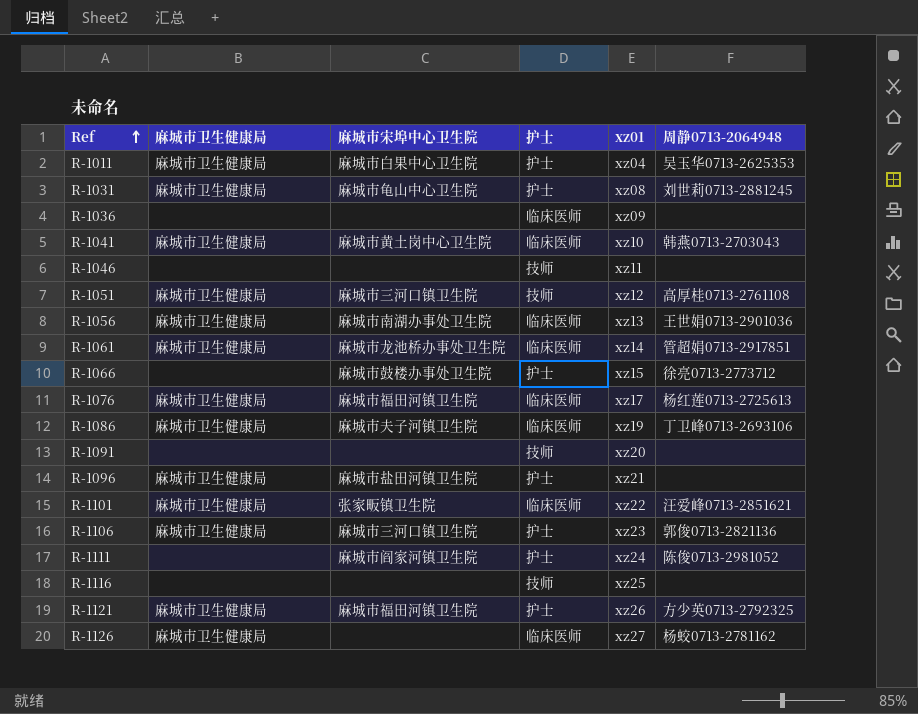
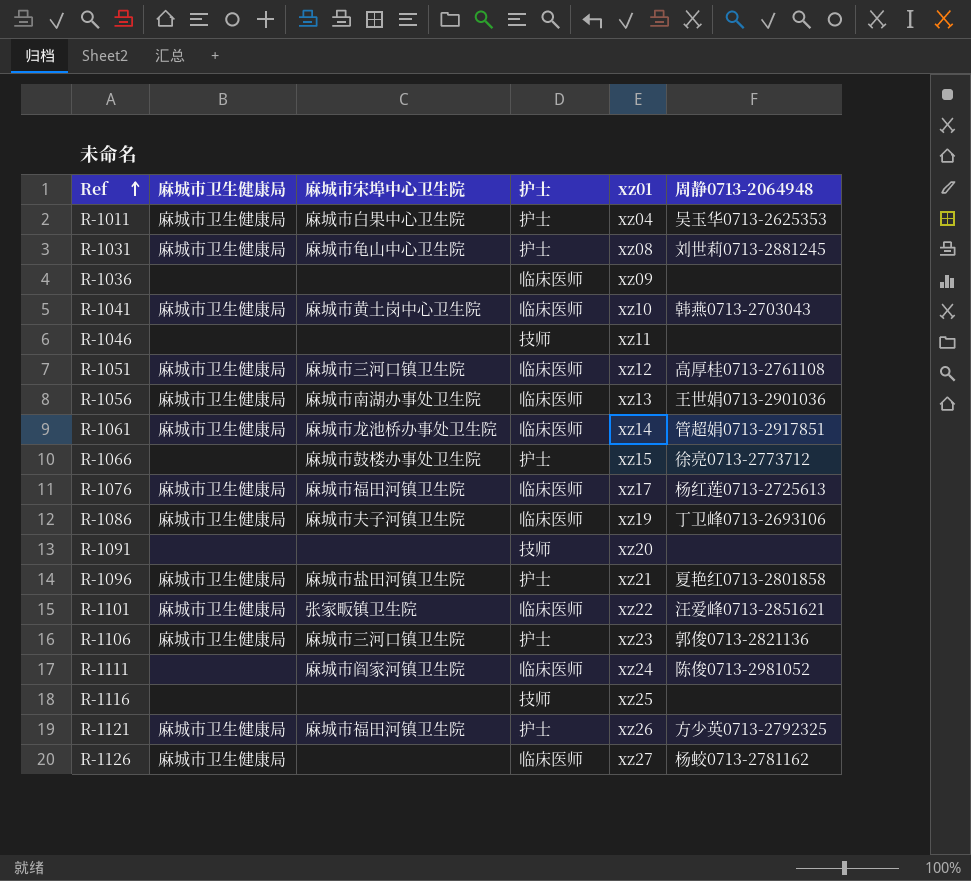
R-1051 | 护士: 技师 -> 临床医师
R-1096 | 周静0713-2064948: none -> 夏艳红0713-2801858
R-1111 | 护士: 护士 -> 临床医师

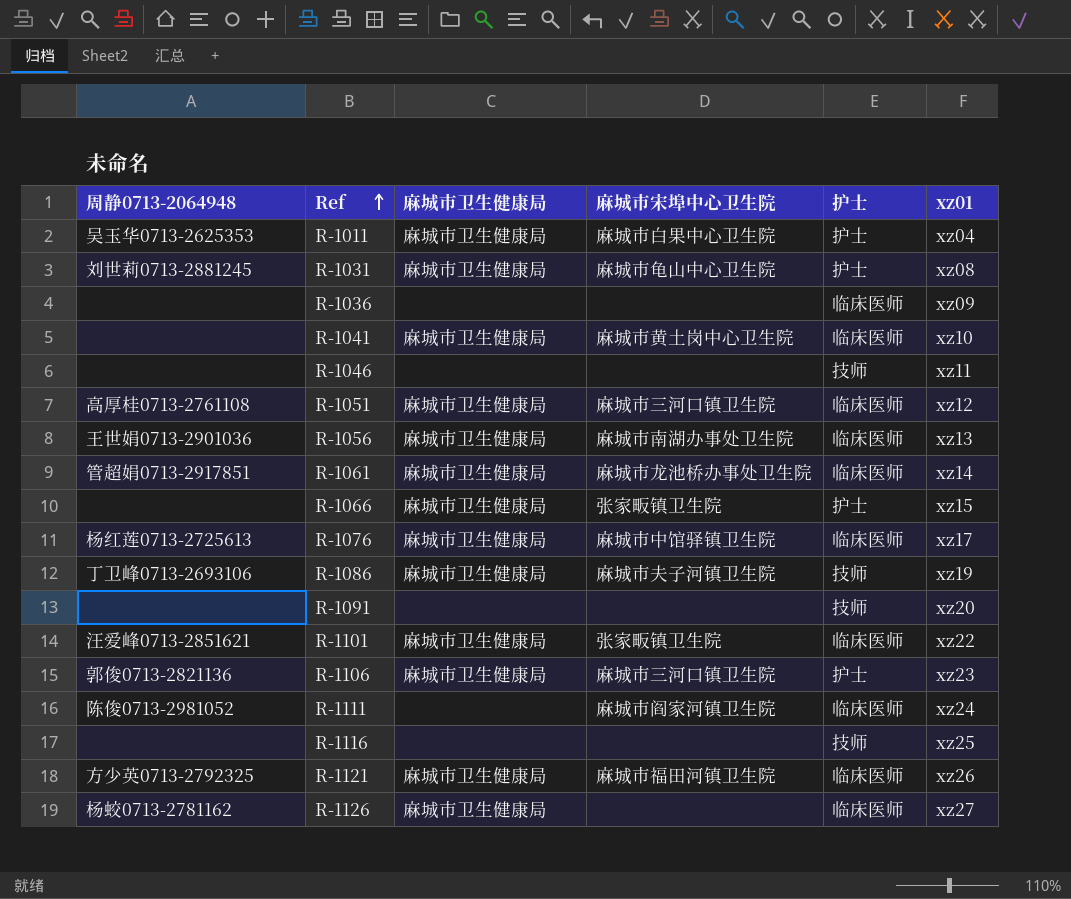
column 周静0713-2064948 | position: 6 -> 1
row R-1096: 麻城市卫生健康局 | 麻城市盐田河镇卫生院 | 护士 | xz21 | 夏艳红0713-2801858 -> none
R-1041 | 周静0713-2064948: 韩燕0713-2703043 -> none
R-1066 | 周静0713-2064948: 徐亮0713-2773712 -> none
R-1066 | 麻城市卫生健康局: none -> 麻城市卫生健康局
R-1066 | 麻城市宋埠中心卫生院: 麻城市鼓楼办事处卫生院 -> 张家畈镇卫生院
R-1076 | 麻城市宋埠中心卫生院: 麻城市福田河镇卫生院 -> 麻城市中馆驿镇卫生院
R-1086 | 护士: 临床医师 -> 技师
R-1121 | 护士: 护士 -> 临床医师

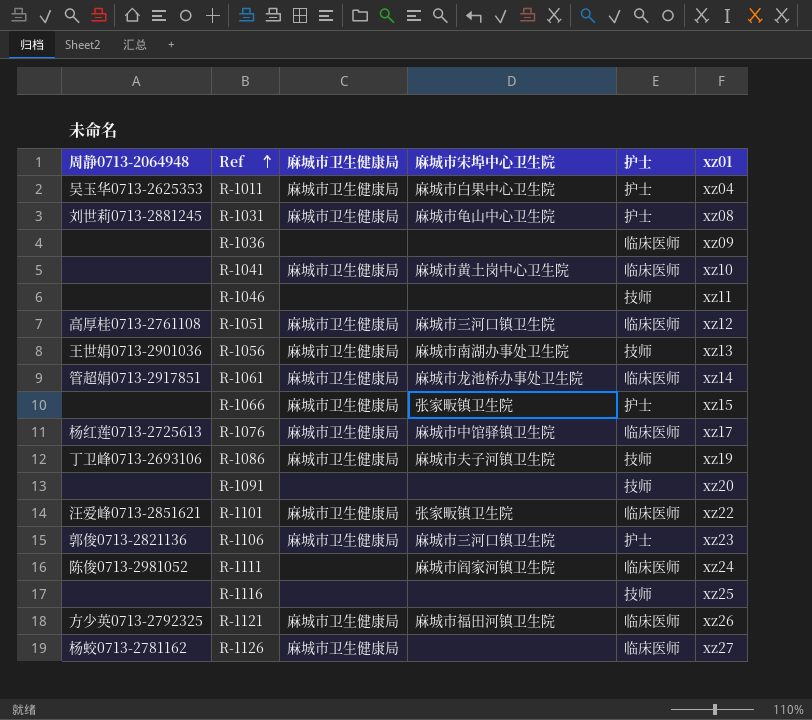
R-1056 | 护士: 临床医师 -> 技师

